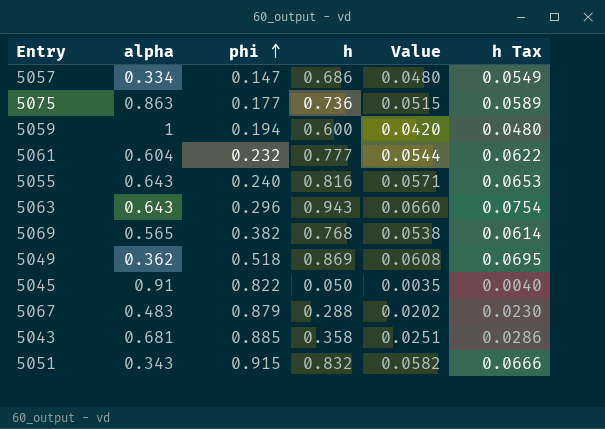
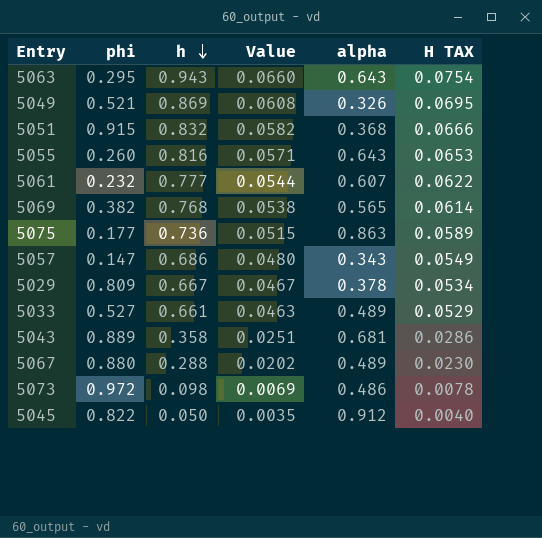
row order: phi ascending -> h descending
column alpha | position: 2 -> 5
column name: h Tax -> H TAX
row 5059: 1 | 0.194 | 0.600 | 0.0420 | 0.0480 -> none
5063 | phi: 0.296 -> 0.295
5049 | phi: 0.518 -> 0.521
5049 | alpha: 0.362 -> 0.326
5051 | alpha: 0.343 -> 0.368
5055 | phi: 0.240 -> 0.260
5061 | alpha: 0.604 -> 0.607
5057 | alpha: 0.334 -> 0.343
row 5029: none -> 0.809 | 0.667 | 0.0467 | 0.378 | 0.0534
row 5033: none -> 0.527 | 0.661 | 0.0463 | 0.489 | 0.0529
5043 | phi: 0.885 -> 0.889
5067 | phi: 0.879 -> 0.880
5067 | alpha: 0.483 -> 0.489
row 5073: none -> 0.972 | 0.098 | 0.0069 | 0.486 | 0.0078
5045 | alpha: 0.91 -> 0.912

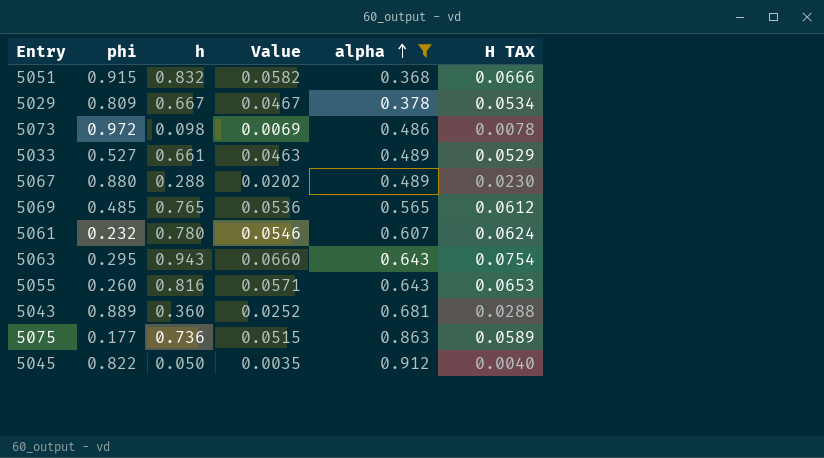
filter: none -> alpha >= 0.368
row order: h descending -> alpha ascending
5069 | phi: 0.382 -> 0.485
5069 | h: 0.768 -> 0.765
5069 | Value: 0.0538 -> 0.0536
5069 | H TAX: 0.0614 -> 0.0612
5061 | h: 0.777 -> 0.780
5061 | Value: 0.0544 -> 0.0546
5061 | H TAX: 0.0622 -> 0.0624
5043 | h: 0.358 -> 0.360
5043 | Value: 0.0251 -> 0.0252
5043 | H TAX: 0.0286 -> 0.0288

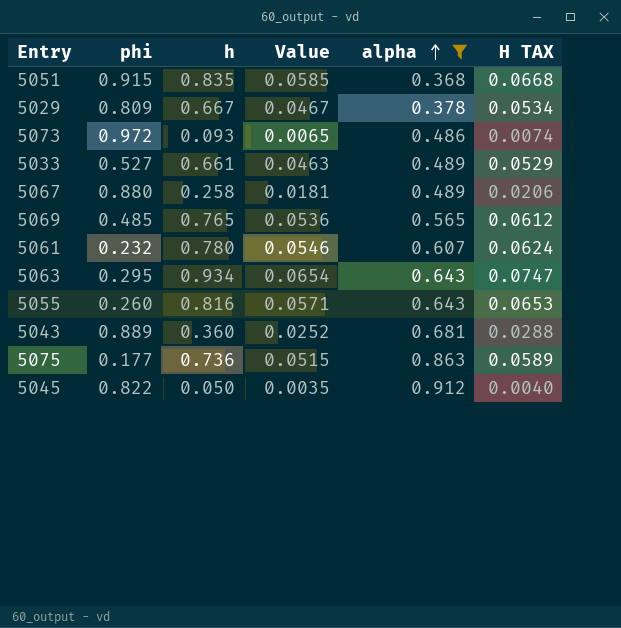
5051 | h: 0.832 -> 0.835
5051 | Value: 0.0582 -> 0.0585
5051 | H TAX: 0.0666 -> 0.0668
5073 | h: 0.098 -> 0.093
5073 | Value: 0.0069 -> 0.0065
5073 | H TAX: 0.0078 -> 0.0074
5067 | h: 0.288 -> 0.258
5067 | Value: 0.0202 -> 0.0181
5067 | H TAX: 0.0230 -> 0.0206
5063 | h: 0.943 -> 0.934
5063 | Value: 0.0660 -> 0.0654
5063 | H TAX: 0.0754 -> 0.0747

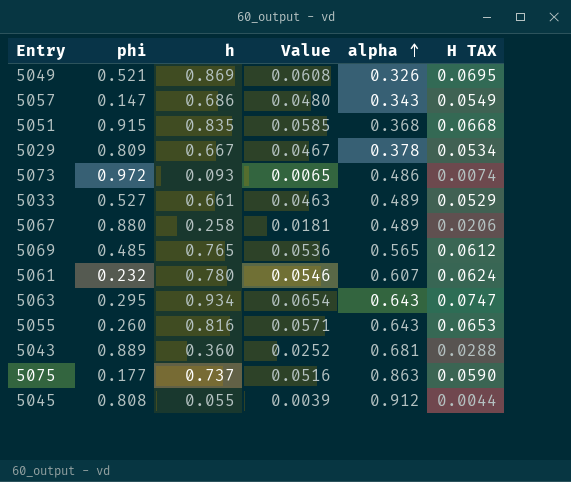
filter: alpha >= 0.368 -> none
5075 | h: 0.736 -> 0.737
5075 | Value: 0.0515 -> 0.0516
5075 | H TAX: 0.0589 -> 0.0590
5045 | phi: 0.822 -> 0.808
5045 | h: 0.050 -> 0.055
5045 | Value: 0.0035 -> 0.0039
5045 | H TAX: 0.0040 -> 0.0044

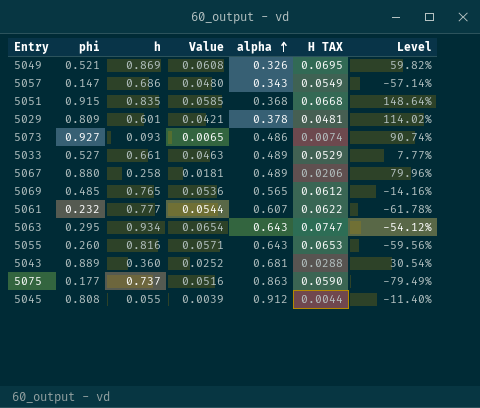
column Level | formula: none -> ([phi] - [alpha]) / [alpha]
5029 | h: 0.667 -> 0.601
5029 | Value: 0.0467 -> 0.0421
5029 | H TAX: 0.0534 -> 0.0481
5073 | phi: 0.972 -> 0.927
5061 | h: 0.780 -> 0.777
5061 | Value: 0.0546 -> 0.0544
5061 | H TAX: 0.0624 -> 0.0622

